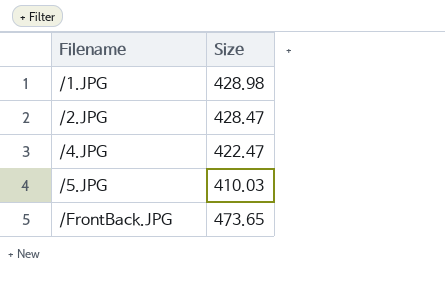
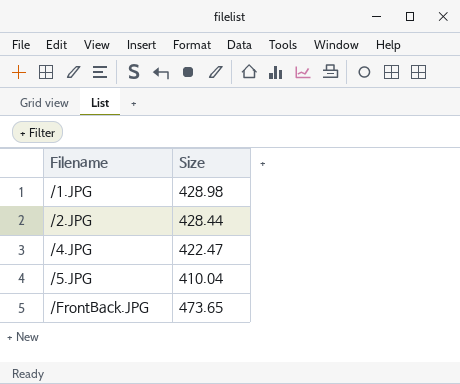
/2.JPG | Size: 428.47 -> 428.44
/5.JPG | Size: 410.03 -> 410.04

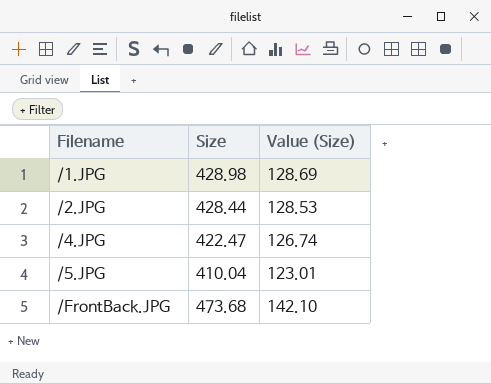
column Value (Size) | formula: none -> [Size] * 0.3
/FrontBack.JPG | Size: 473.65 -> 473.68

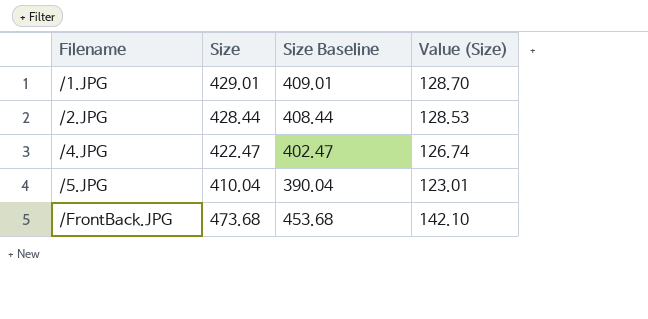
column Size Baseline | formula: none -> [Size] - 20
/1.JPG | Size: 428.98 -> 429.01
/1.JPG | Value (Size): 128.69 -> 128.70

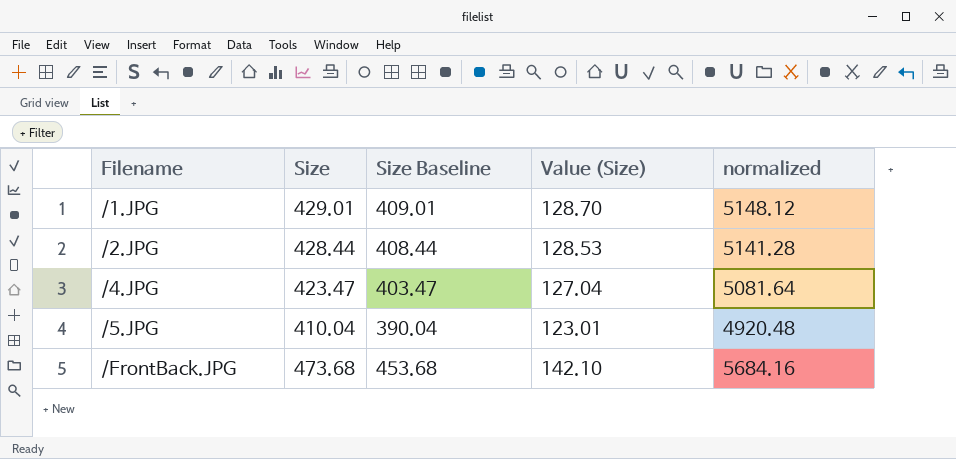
column normalized | formula: none -> [Size] * 12
/4.JPG | Size: 422.47 -> 423.47
/4.JPG | Size Baseline: 402.47 -> 403.47
/4.JPG | Value (Size): 126.74 -> 127.04

